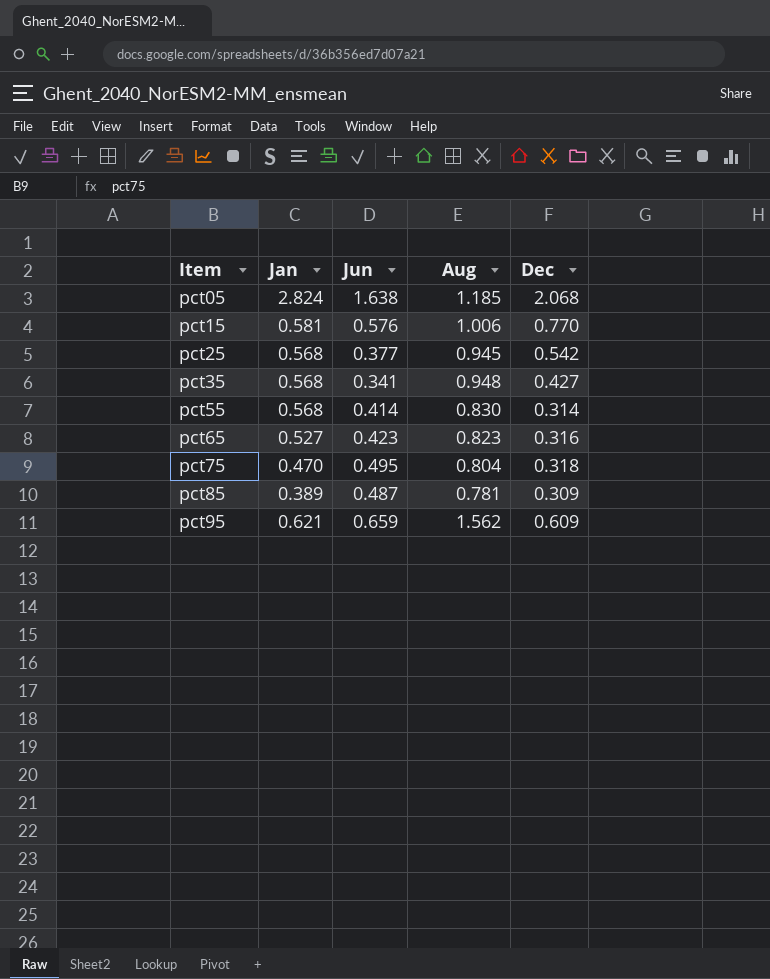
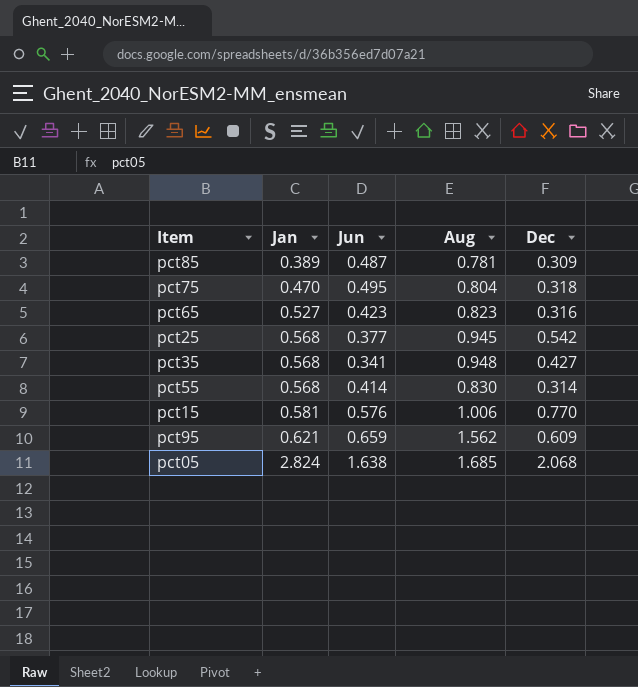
row order: Item ascending -> Jan ascending
pct05 | Aug: 1.185 -> 1.685

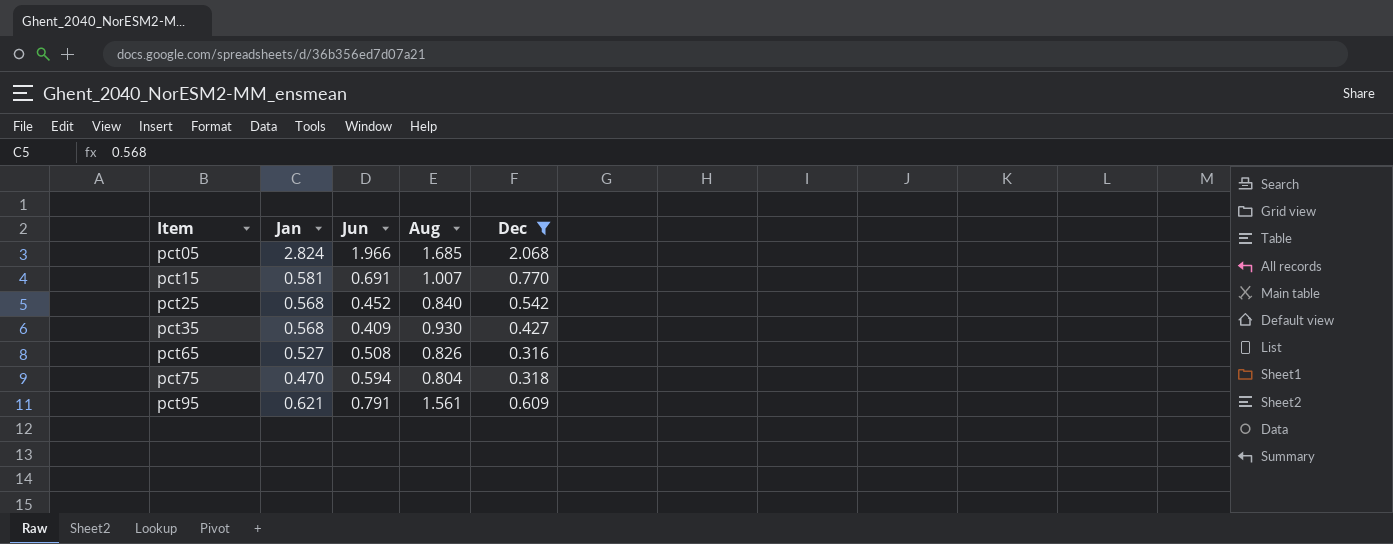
filter: none -> Dec >= 0.316
row order: Jan ascending -> Item ascending
pct05 | Jun: 1.638 -> 1.966
pct15 | Jun: 0.576 -> 0.691
pct15 | Aug: 1.006 -> 1.007
pct25 | Jun: 0.377 -> 0.452
pct25 | Aug: 0.945 -> 0.840
pct35 | Jun: 0.341 -> 0.409
pct35 | Aug: 0.948 -> 0.930
pct65 | Jun: 0.423 -> 0.508
pct65 | Aug: 0.823 -> 0.826
pct75 | Jun: 0.495 -> 0.594
pct95 | Jun: 0.659 -> 0.791
pct95 | Aug: 1.562 -> 1.561

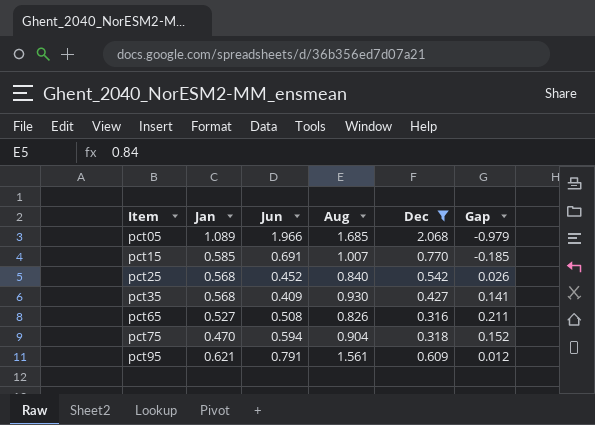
column Gap | formula: none -> [Jan] - [Dec]
pct05 | Jan: 2.824 -> 1.089
pct15 | Jan: 0.581 -> 0.585
pct75 | Aug: 0.804 -> 0.904

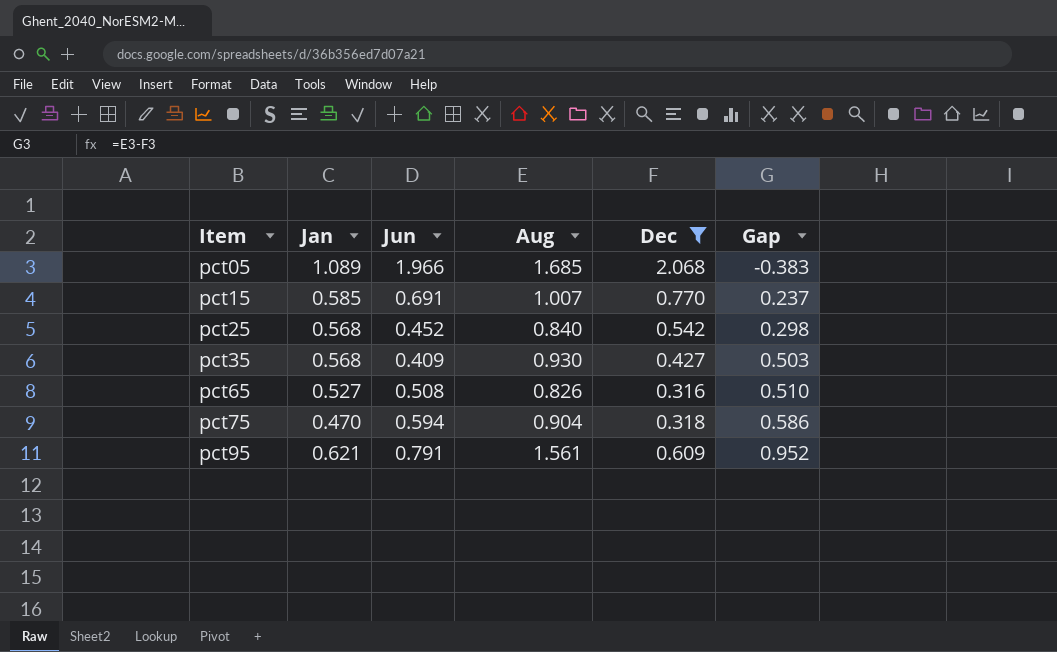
column Gap | formula: [Jan] - [Dec] -> [Aug] - [Dec]

